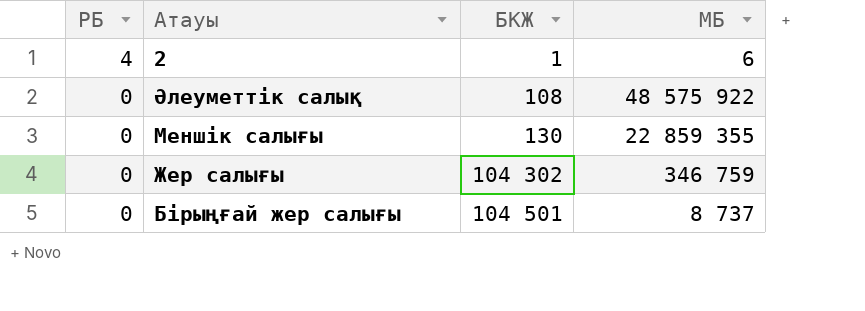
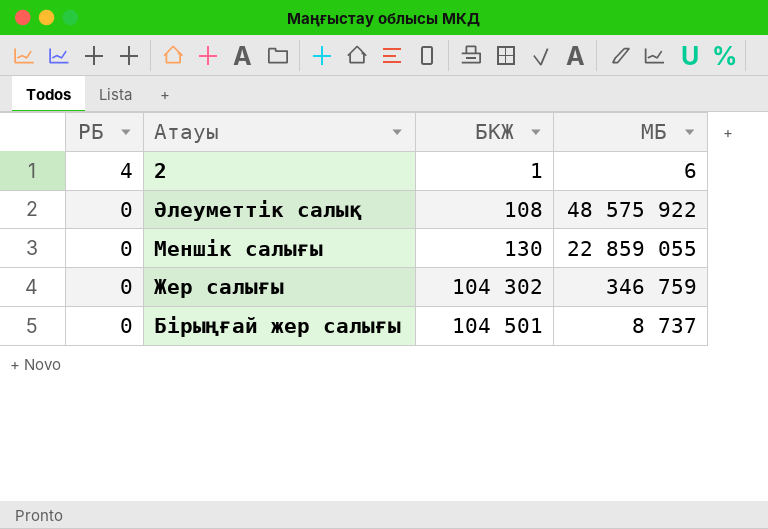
Меншік салығы | МБ: 22 859 355 -> 22 859 055

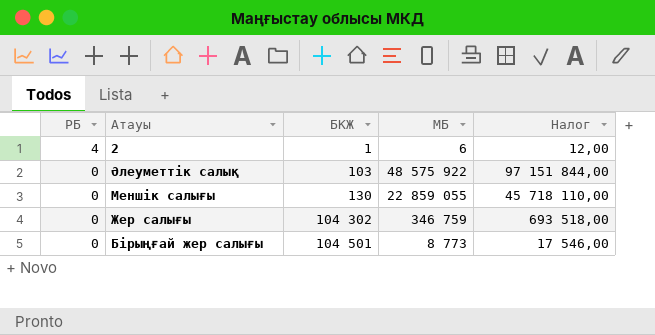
column Налог | formula: none -> [МБ] * 2
Әлеуметтік салық | БКЖ: 108 -> 103
Бірыңғай жер салығы | МБ: 8 737 -> 8 773

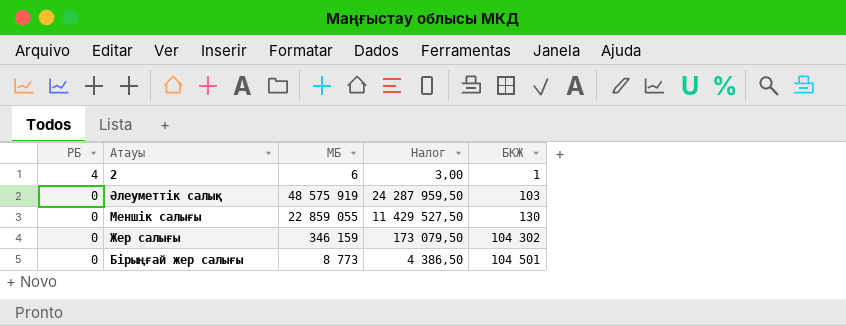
column Налог | formula: [МБ] * 2 -> [МБ] * 0,5
column БКЖ | position: 3 -> 5
Әлеуметтік салық | МБ: 48 575 922 -> 48 575 919
Жер салығы | МБ: 346 759 -> 346 159

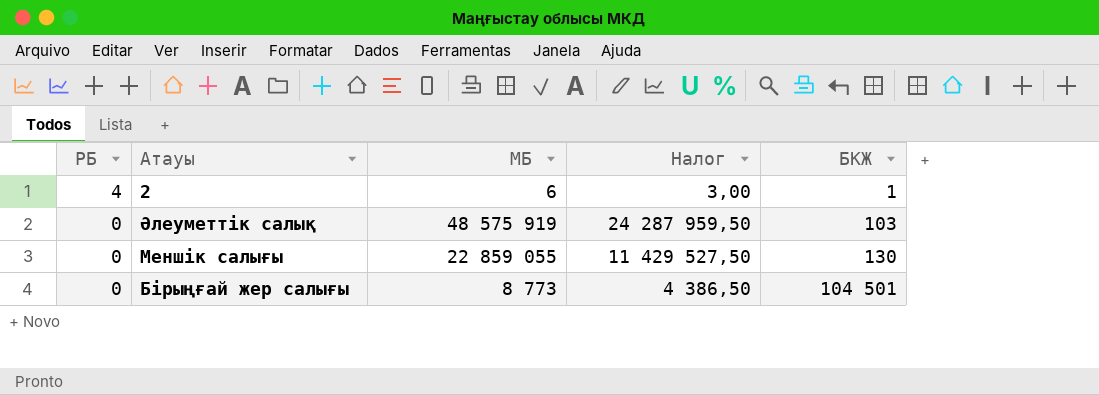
row Жер салығы: 0 | 346 159 | 173 079,50 | 104 302 -> none

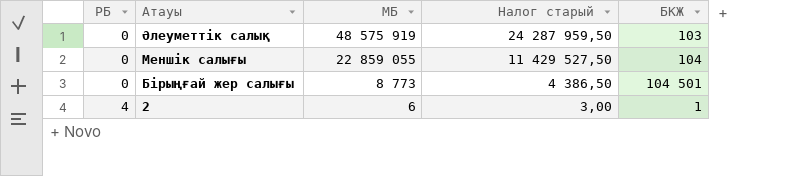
row order: РБ descending -> РБ ascending
column name: Налог -> Налог старый
Меншік салығы | БКЖ: 130 -> 104

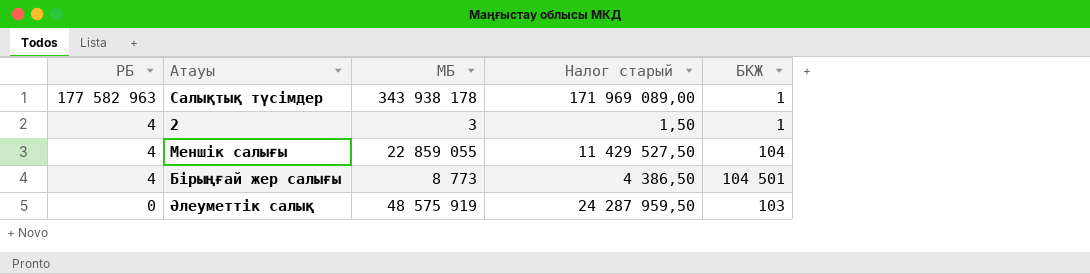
row order: РБ ascending -> РБ descending
row Салықтық түсімдер: none -> 177 582 963 | 343 938 178 | 171 969 089,00 | 1
2 | МБ: 6 -> 3
2 | Налог старый: 3,00 -> 1,50
Меншік салығы | РБ: 0 -> 4
Бірыңғай жер салығы | РБ: 0 -> 4

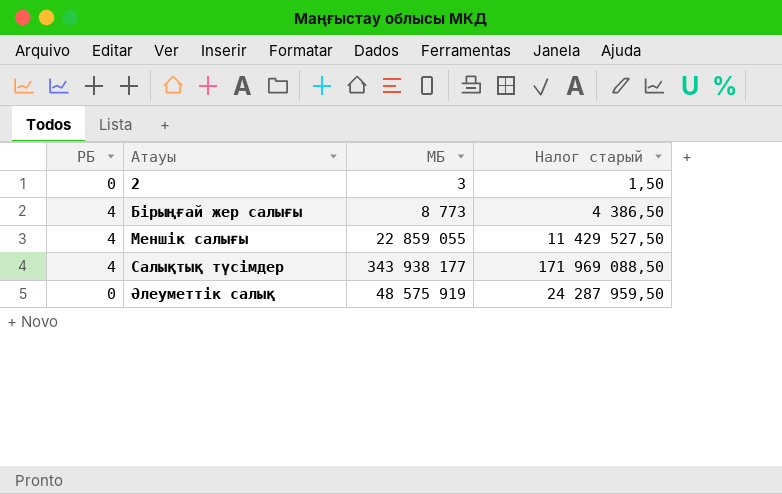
row order: РБ descending -> Атауы ascending
column БКЖ | position: 5 -> none
2 | РБ: 4 -> 0
Салықтық түсімдер | РБ: 177 582 963 -> 4
Салықтық түсімдер | МБ: 343 938 178 -> 343 938 177
Салықтық түсімдер | Налог старый: 171 969 089,00 -> 171 969 088,50

